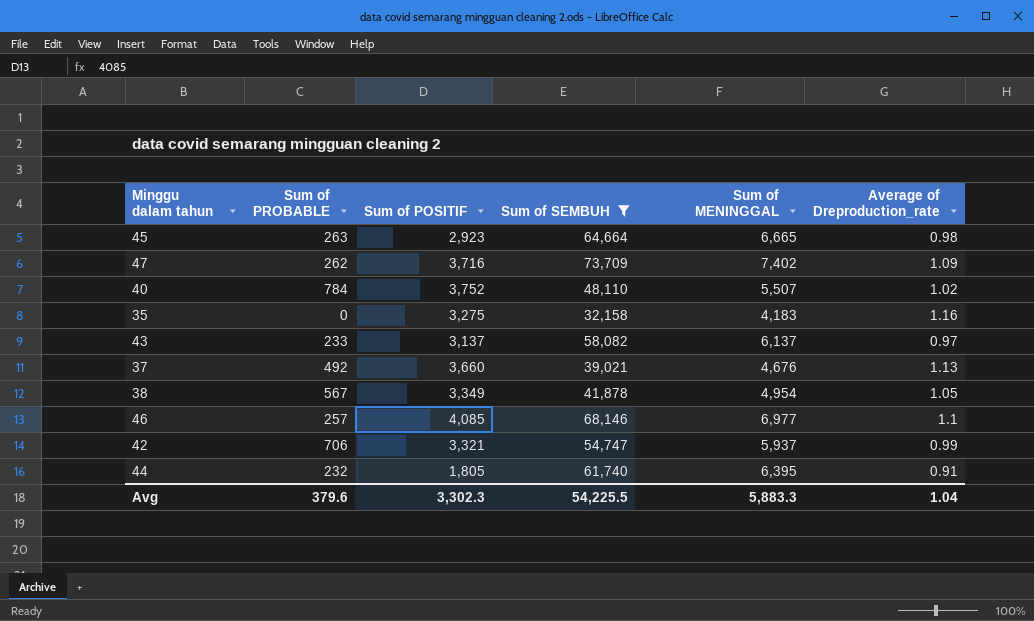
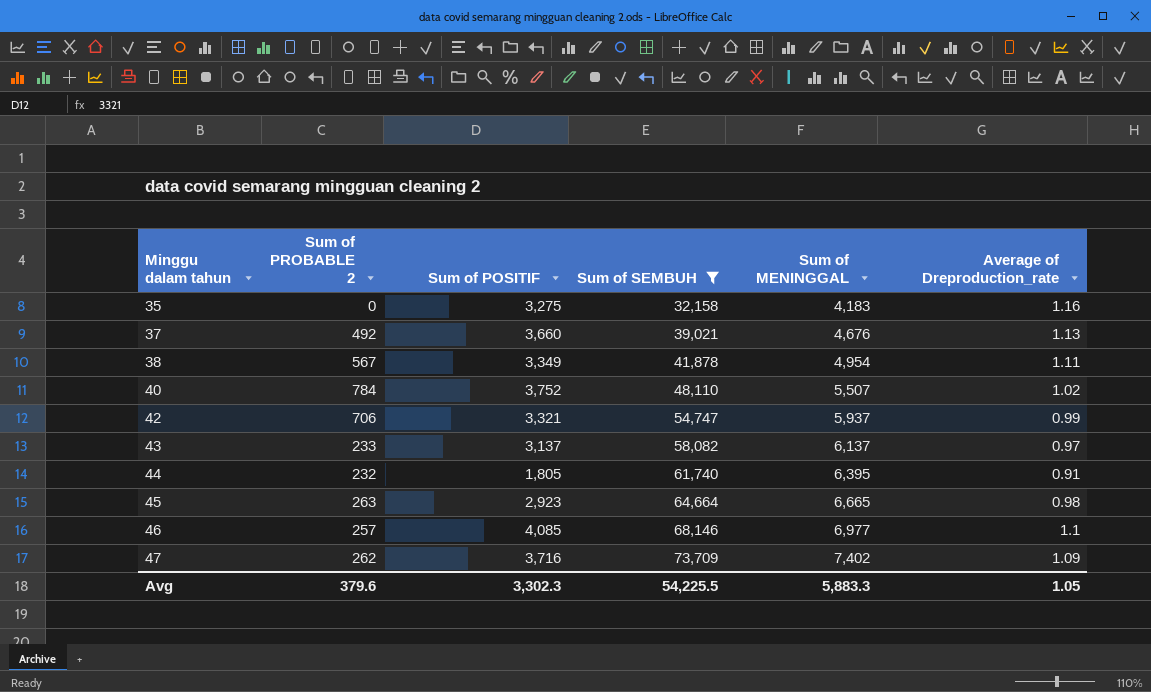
row order: none -> Minggu dalam tahun ascending
column name: Sum of PROBABLE -> Sum of PROBABLE 2
38 | Average of Dreproduction_rate: 1.05 -> 1.11
Avg | Average of Dreproduction_rate: 1.04 -> 1.05

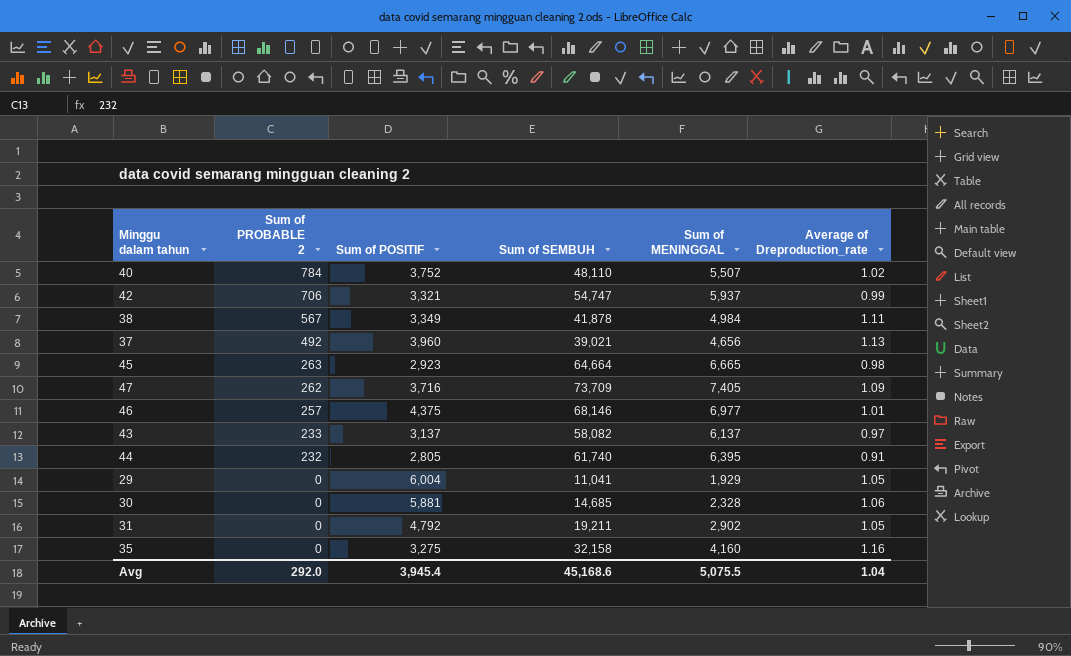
filter: Sum of SEMBUH >= 32,158 -> none
row order: Minggu dalam tahun ascending -> Sum of PROBABLE 2 descending
38 | Sum of MENINGGAL: 4,954 -> 4,984
37 | Sum of POSITIF: 3,660 -> 3,960
37 | Sum of MENINGGAL: 4,676 -> 4,656
47 | Sum of MENINGGAL: 7,402 -> 7,405
46 | Sum of POSITIF: 4,085 -> 4,375
46 | Average of Dreproduction_rate: 1.1 -> 1.01
44 | Sum of POSITIF: 1,805 -> 2,805
35 | Sum of MENINGGAL: 4,183 -> 4,160
Avg | Sum of PROBABLE 2: 379.6 -> 292.0
Avg | Sum of POSITIF: 3,302.3 -> 3,945.4
Avg | Sum of SEMBUH: 54,225.5 -> 45,168.6
Avg | Sum of MENINGGAL: 5,883.3 -> 5,075.5
Avg | Average of Dreproduction_rate: 1.05 -> 1.04

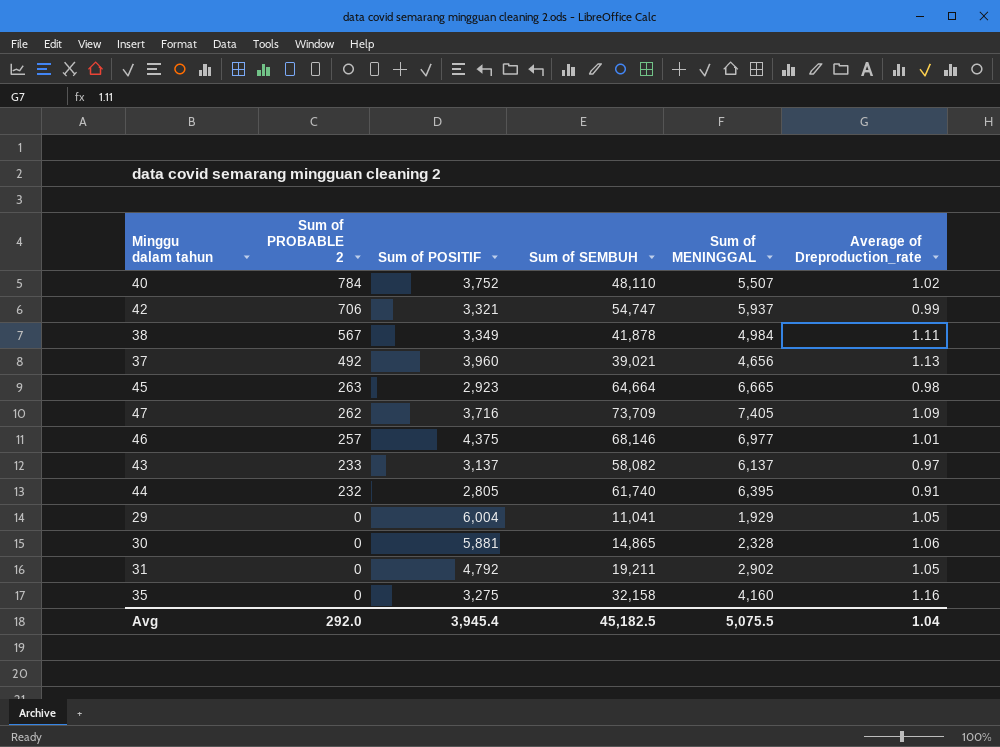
30 | Sum of SEMBUH: 14,685 -> 14,865
Avg | Sum of SEMBUH: 45,168.6 -> 45,182.5

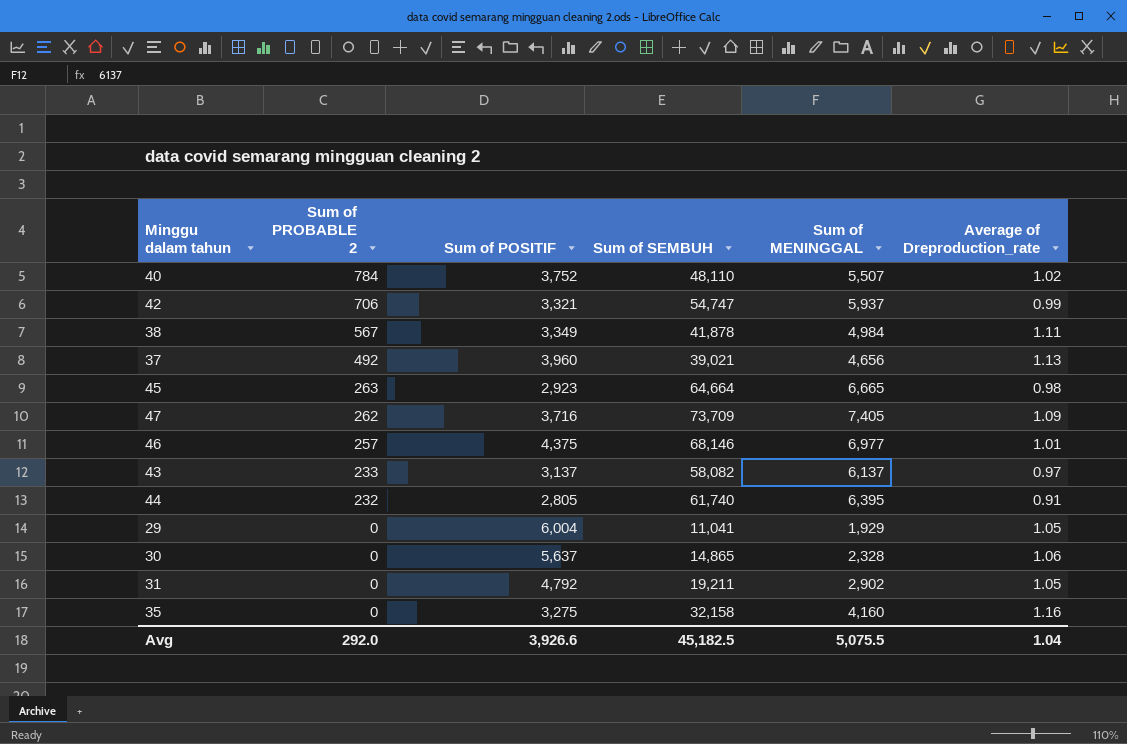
30 | Sum of POSITIF: 5,881 -> 5,637
Avg | Sum of POSITIF: 3,945.4 -> 3,926.6

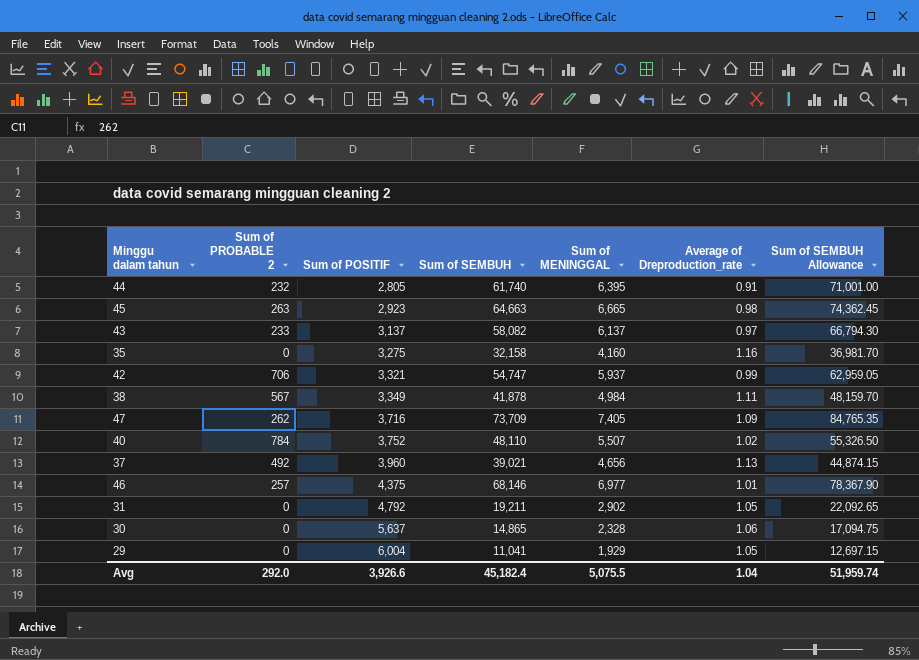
row order: Sum of PROBABLE 2 descending -> Sum of POSITIF ascending
column Sum of SEMBUH Allowance | formula: none -> [Sum of SEMBUH] * 1.15
45 | Sum of SEMBUH: 64,664 -> 64,663
Avg | Sum of SEMBUH: 45,182.5 -> 45,182.4

